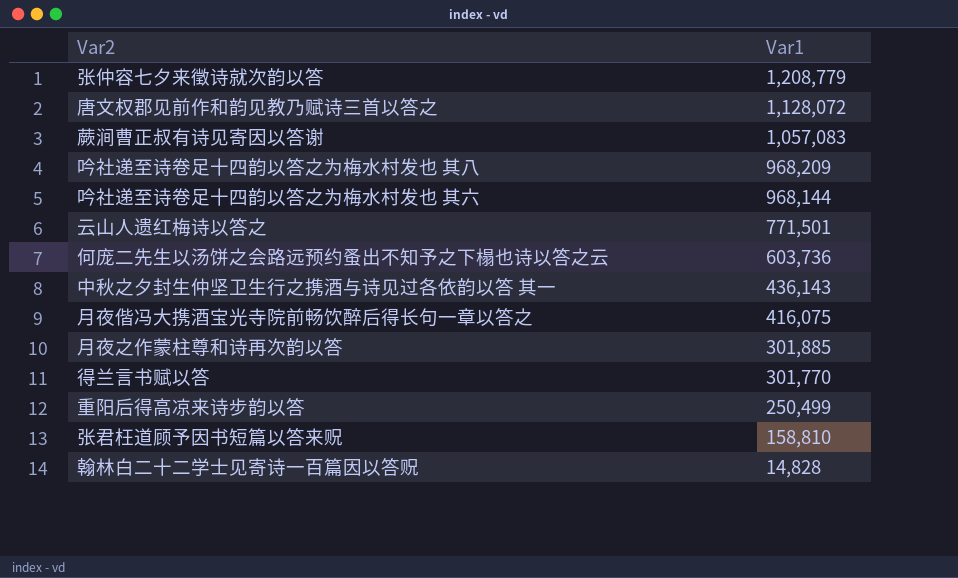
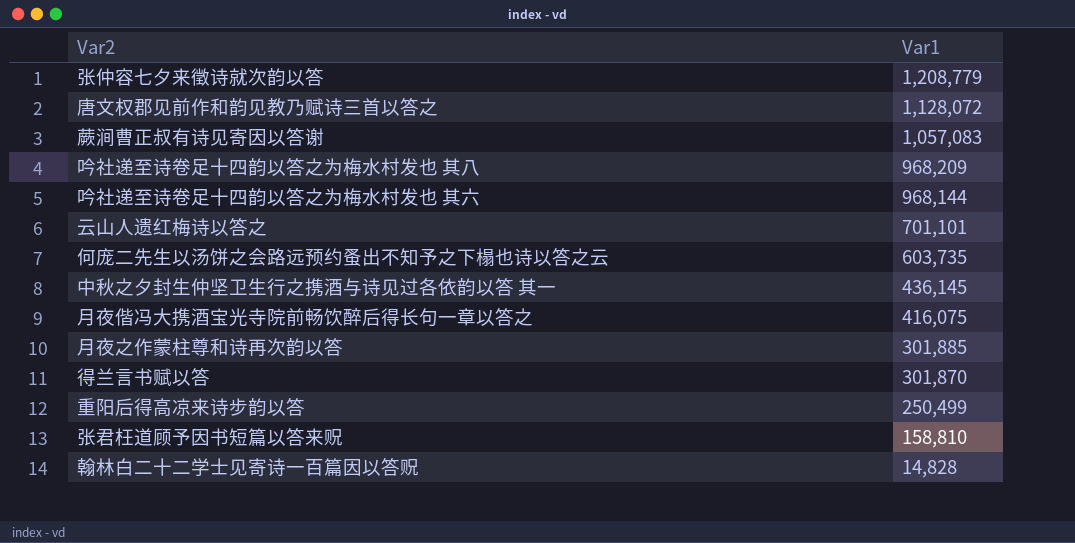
云山人遗红梅诗以答之 | Var1: 771,501 -> 701,101
何庞二先生以汤饼之会路远预约蚤出不知予之下榻也诗以答之云 | Var1: 603,736 -> 603,735
中秋之夕封生仲坚卫生行之携酒与诗见过各依韵以答 其一 | Var1: 436,143 -> 436,145
得兰言书赋以答 | Var1: 301,770 -> 301,870

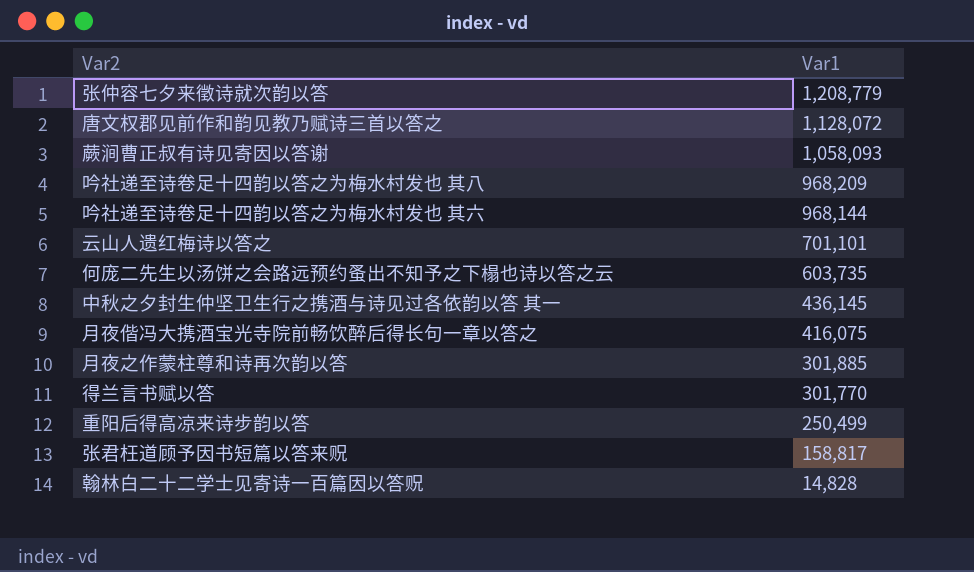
蕨涧曹正叔有诗见寄因以答谢 | Var1: 1,057,083 -> 1,058,093
得兰言书赋以答 | Var1: 301,870 -> 301,770
张君枉道顾予因书短篇以答来贶 | Var1: 158,810 -> 158,817

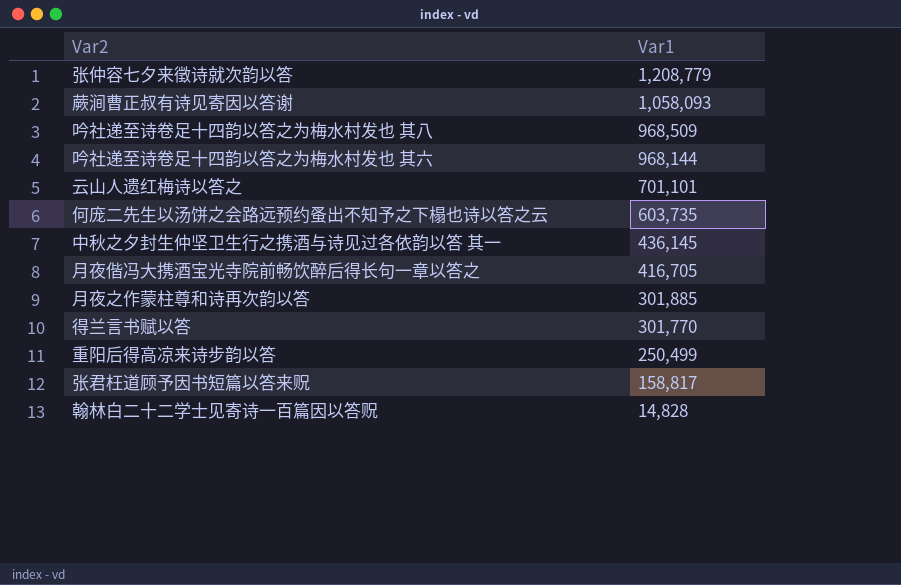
row 唐文权郡见前作和韵见教乃赋诗三首以答之: 1,128,072 -> none
吟社递至诗卷足十四韵以答之为梅水村发也 其八 | Var1: 968,209 -> 968,509
月夜偕冯大携酒宝光寺院前畅饮醉后得长句一章以答之 | Var1: 416,075 -> 416,705

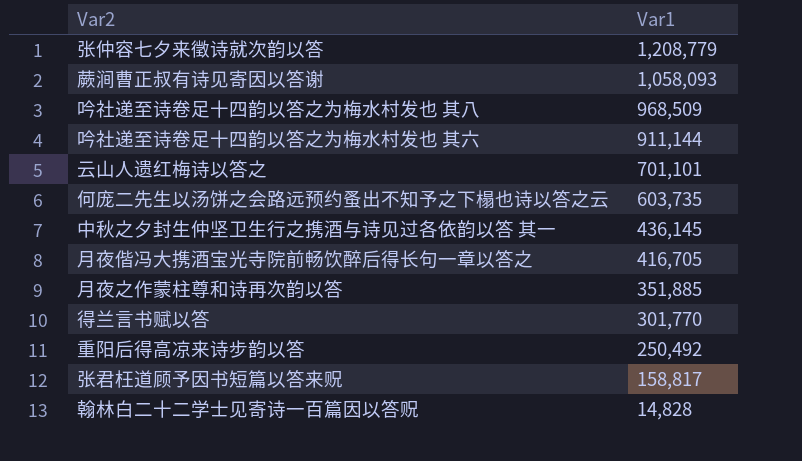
吟社递至诗卷足十四韵以答之为梅水村发也 其六 | Var1: 968,144 -> 911,144
月夜之作蒙柱尊和诗再次韵以答 | Var1: 301,885 -> 351,885
重阳后得高凉来诗步韵以答 | Var1: 250,499 -> 250,492

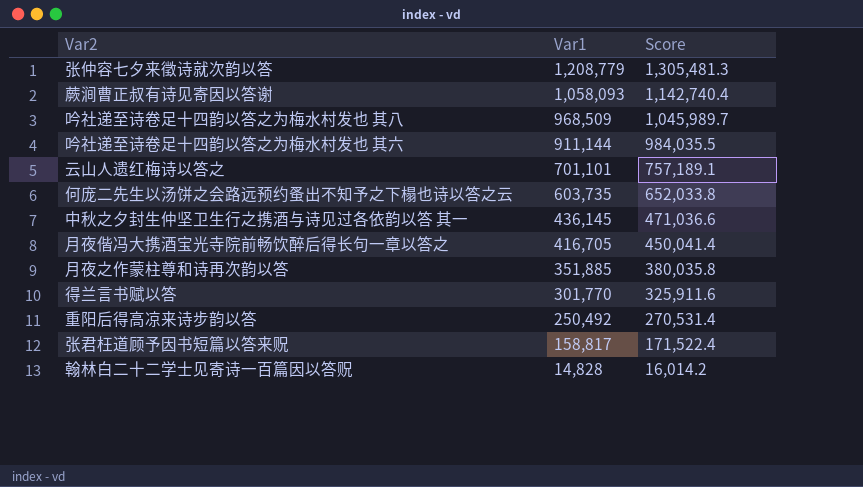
column Score | formula: none -> [Var1] * 1.08

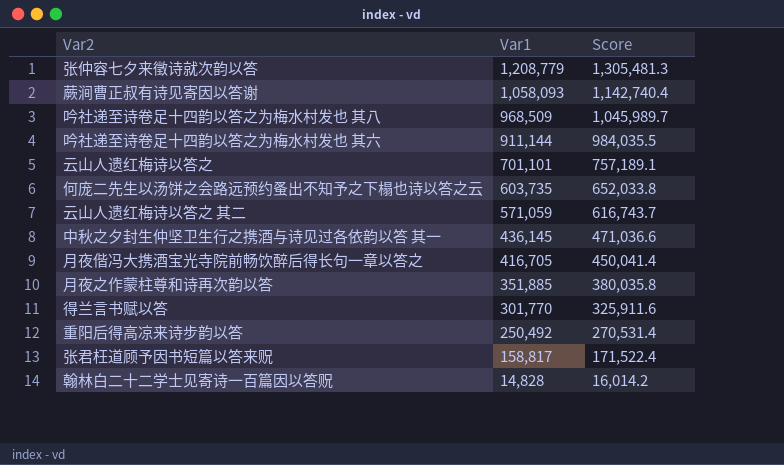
row 云山人遗红梅诗以答之 其二: none -> 571,059 | 616,743.7

